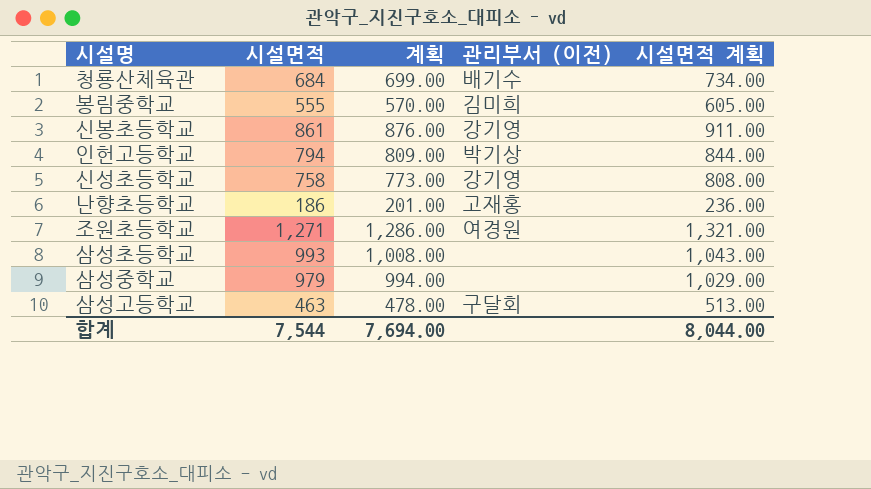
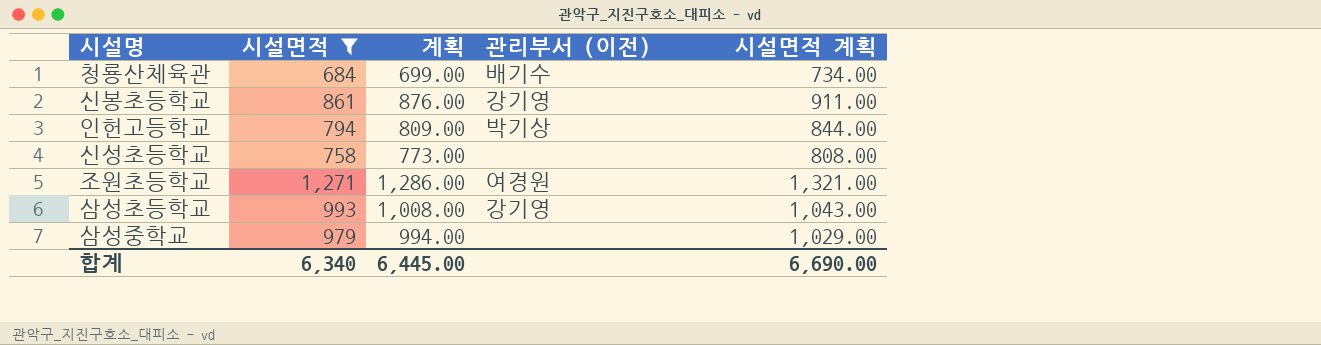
filter: none -> 시설면적 >= 684
신성초등학교 | 관리부서 (이전): 강기영 -> none
삼성초등학교 | 관리부서 (이전): none -> 강기영
합계 | 시설면적: 7,544 -> 6,340
합계 | 계획: 7,694.00 -> 6,445.00
합계 | 시설면적 계획: 8,044.00 -> 6,690.00

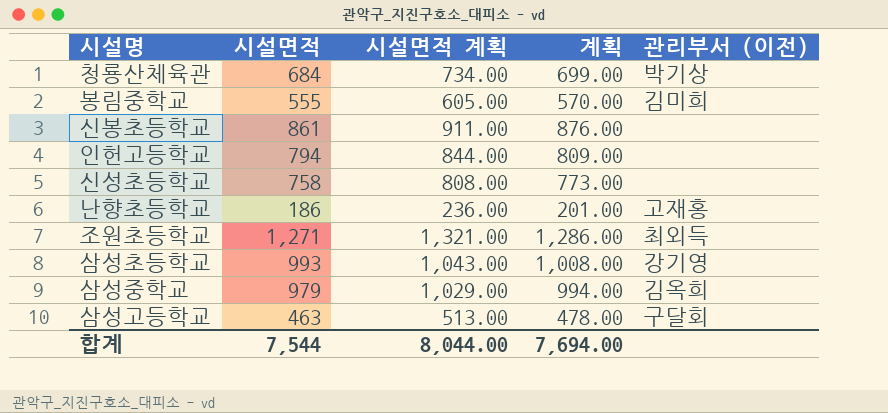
filter: 시설면적 >= 684 -> none
column 시설면적 계획 | position: 5 -> 3
청룡산체육관 | 관리부서 (이전): 배기수 -> 박기상
신봉초등학교 | 관리부서 (이전): 강기영 -> none
인헌고등학교 | 관리부서 (이전): 박기상 -> none
조원초등학교 | 관리부서 (이전): 여경원 -> 최외득
삼성중학교 | 관리부서 (이전): none -> 김옥희
합계 | 시설면적: 6,340 -> 7,544
합계 | 시설면적 계획: 6,690.00 -> 8,044.00
합계 | 계획: 6,445.00 -> 7,694.00

